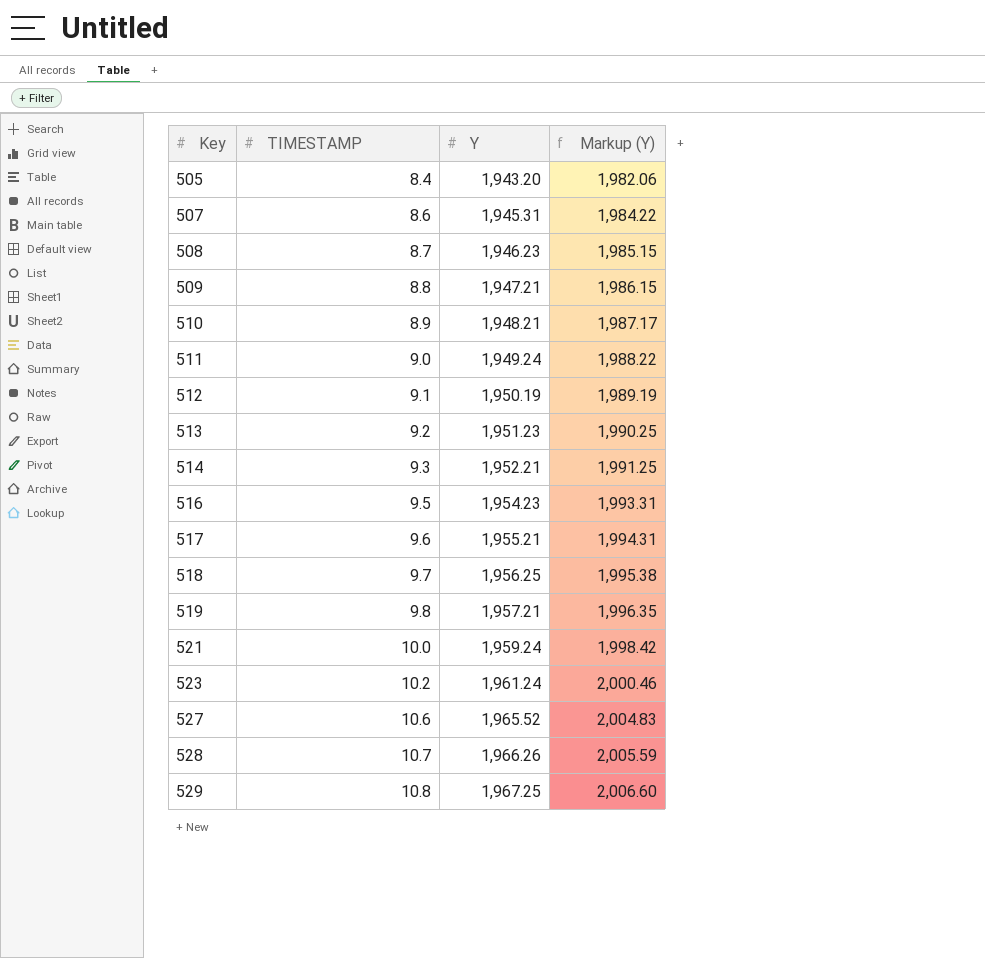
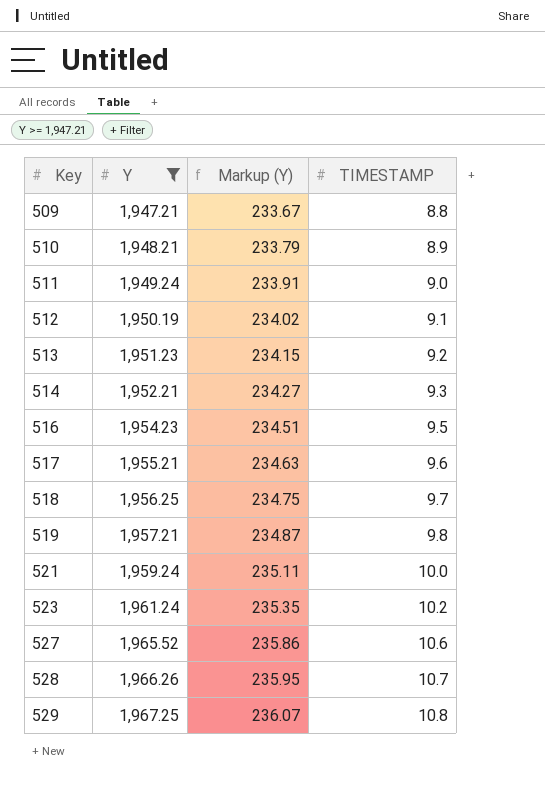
filter: none -> Y >= 1,947.21
column Markup (Y) | formula: [Y] * 1.02 -> [Y] * 0.12
column TIMESTAMP | position: 2 -> 4

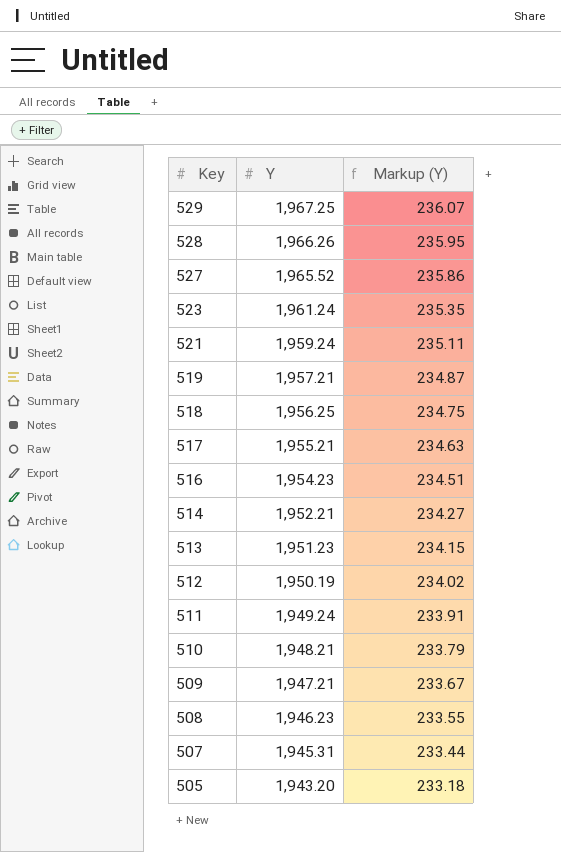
filter: Y >= 1,947.21 -> none
row order: Key ascending -> Key descending
column TIMESTAMP | position: 4 -> none

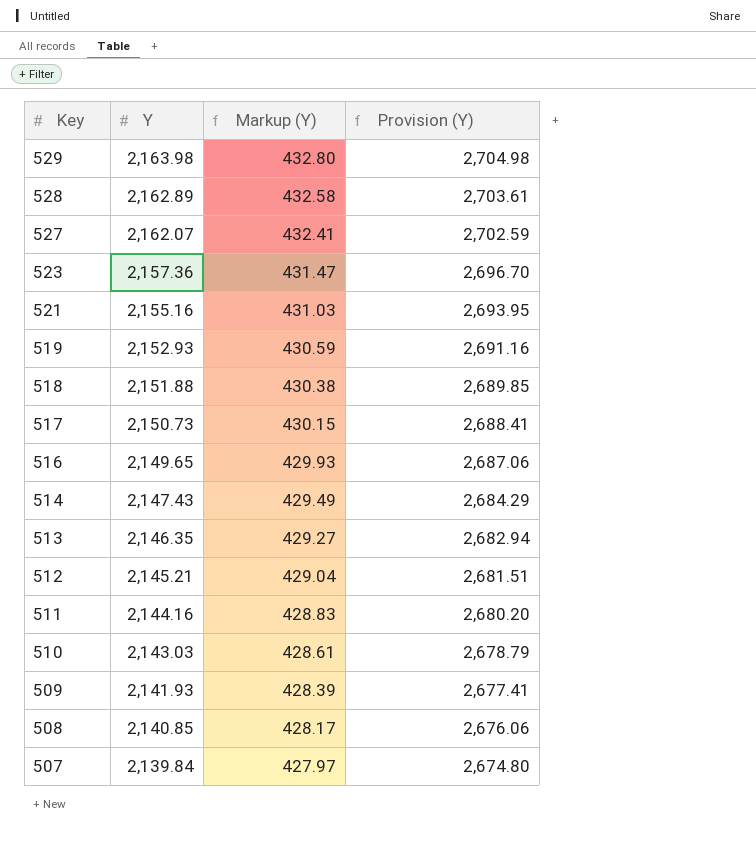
column Markup (Y) | formula: [Y] * 0.12 -> [Y] * 0.2
column Provision (Y) | formula: none -> [Y] * 1.25
row 505: 1,943.20 | 233.18 -> none
529 | Y: 1,967.25 -> 2,163.98
528 | Y: 1,966.26 -> 2,162.89
527 | Y: 1,965.52 -> 2,162.07
523 | Y: 1,961.24 -> 2,157.36
521 | Y: 1,959.24 -> 2,155.16
519 | Y: 1,957.21 -> 2,152.93
518 | Y: 1,956.25 -> 2,151.88
517 | Y: 1,955.21 -> 2,150.73
516 | Y: 1,954.23 -> 2,149.65
514 | Y: 1,952.21 -> 2,147.43
513 | Y: 1,951.23 -> 2,146.35
512 | Y: 1,950.19 -> 2,145.21
511 | Y: 1,949.24 -> 2,144.16
510 | Y: 1,948.21 -> 2,143.03
509 | Y: 1,947.21 -> 2,141.93
508 | Y: 1,946.23 -> 2,140.85
507 | Y: 1,945.31 -> 2,139.84

